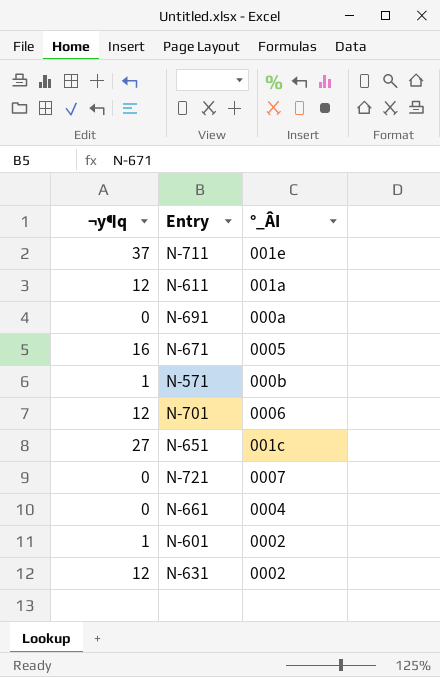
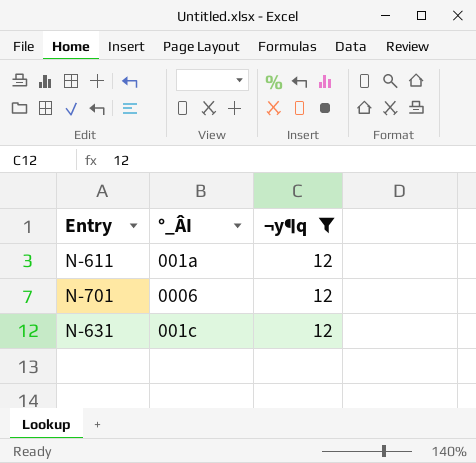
filter: none -> ¬y¶q = 12
column ¬y¶q | position: 1 -> 3
N-631 | °_ÂI: 0002 -> 001c

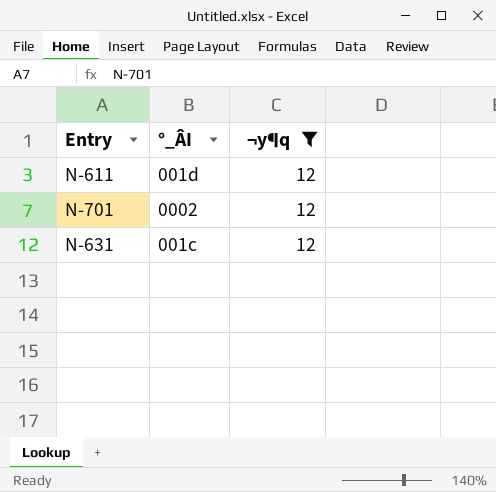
N-611 | °_ÂI: 001a -> 001d
N-701 | °_ÂI: 0006 -> 0002

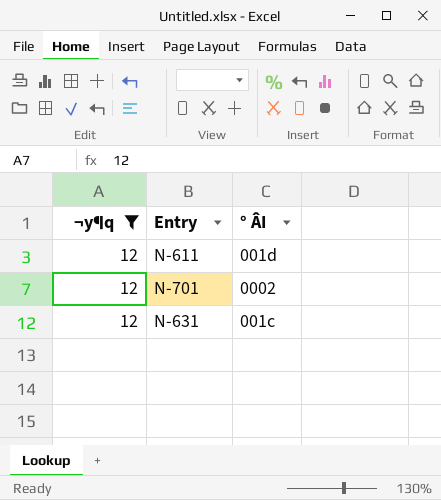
column ¬y¶q | position: 3 -> 1
column name: °_ÂI -> ° ÂI

